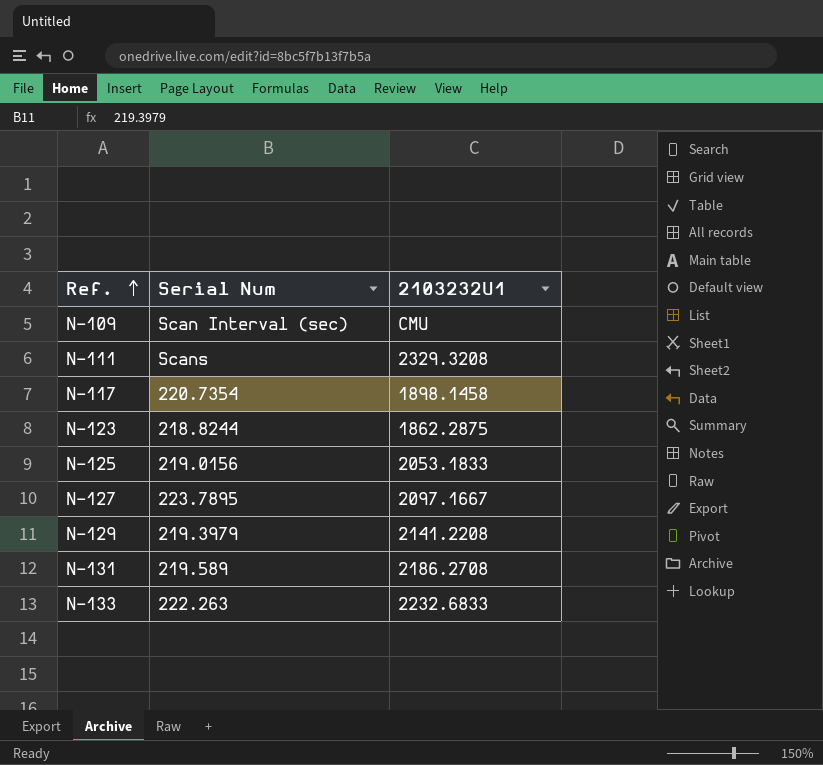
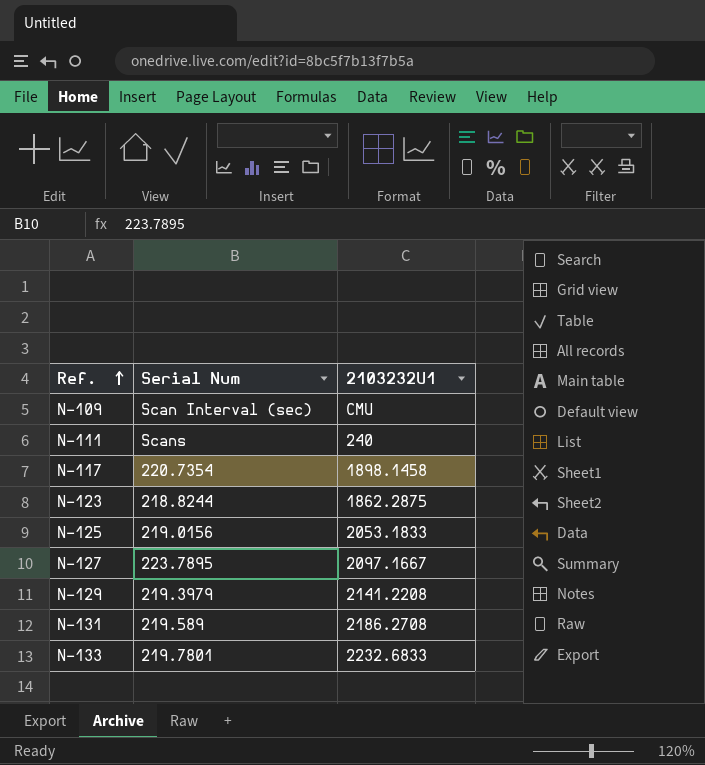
N-111 | 2103232U1: 2329.3208 -> 240
N-133 | Serial Num: 222.263 -> 219.7801

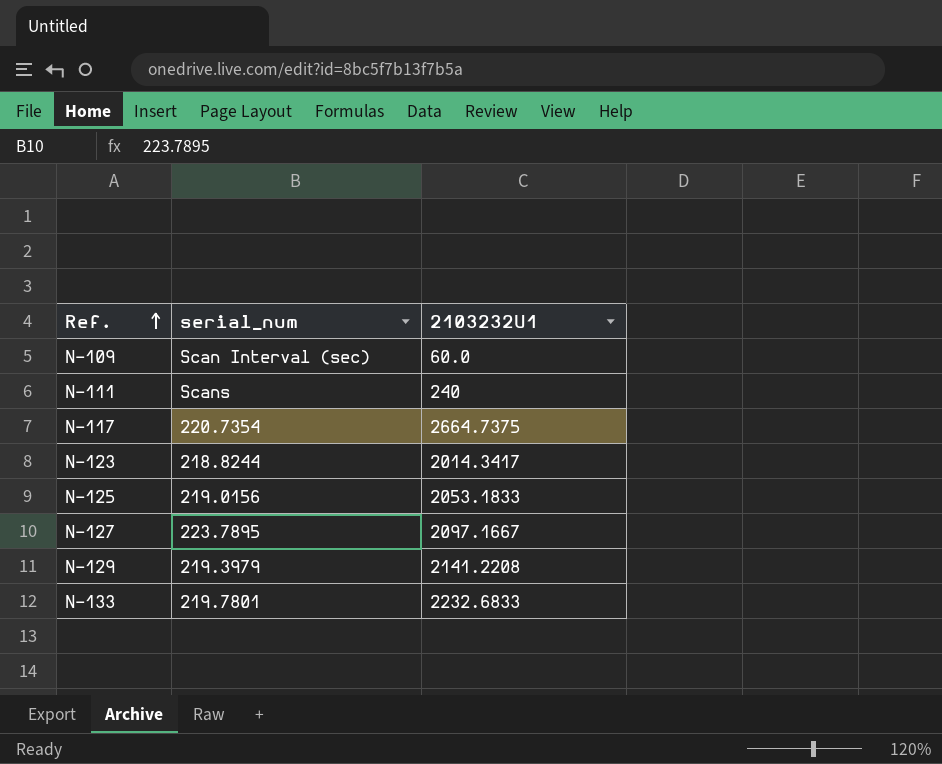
column name: Serial Num -> serial_num
row N-131: 219.589 | 2186.2708 -> none
N-109 | 2103232U1: CMU -> 60.0
N-117 | 2103232U1: 1898.1458 -> 2664.7375
N-123 | 2103232U1: 1862.2875 -> 2014.3417

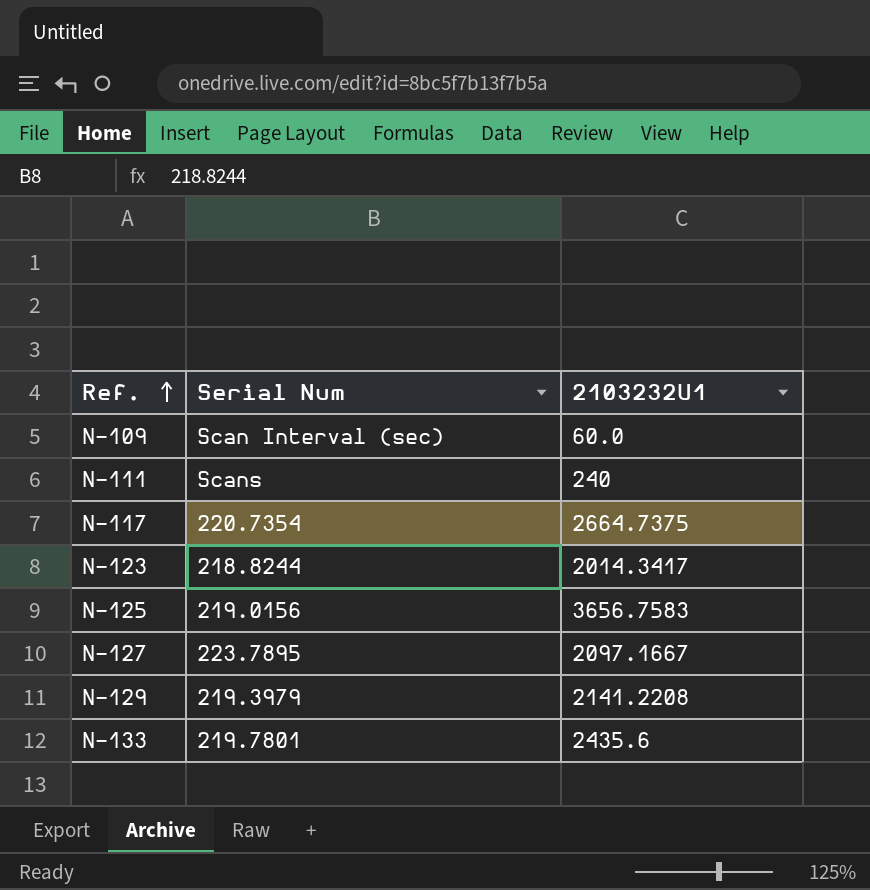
column name: serial_num -> Serial Num
N-125 | 2103232U1: 2053.1833 -> 3656.7583
N-133 | 2103232U1: 2232.6833 -> 2435.6

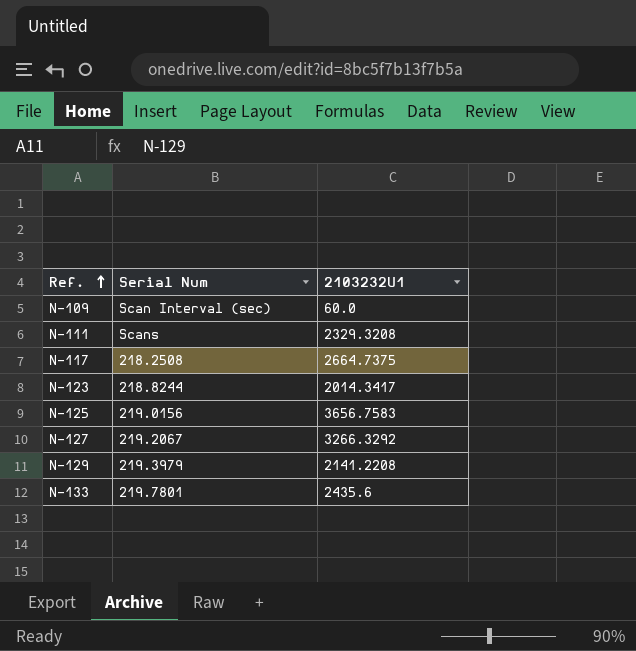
N-111 | 2103232U1: 240 -> 2329.3208
N-117 | Serial Num: 220.7354 -> 218.2508
N-127 | Serial Num: 223.7895 -> 219.2067
N-127 | 2103232U1: 2097.1667 -> 3266.3292

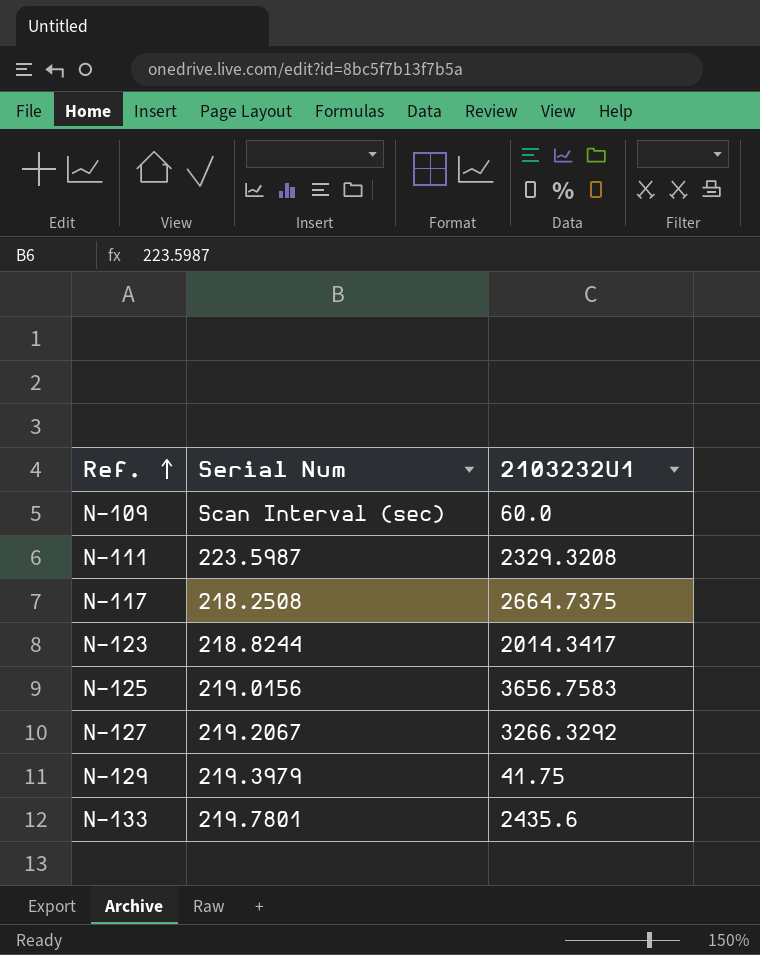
N-111 | Serial Num: Scans -> 223.5987
N-129 | 2103232U1: 2141.2208 -> 41.75

